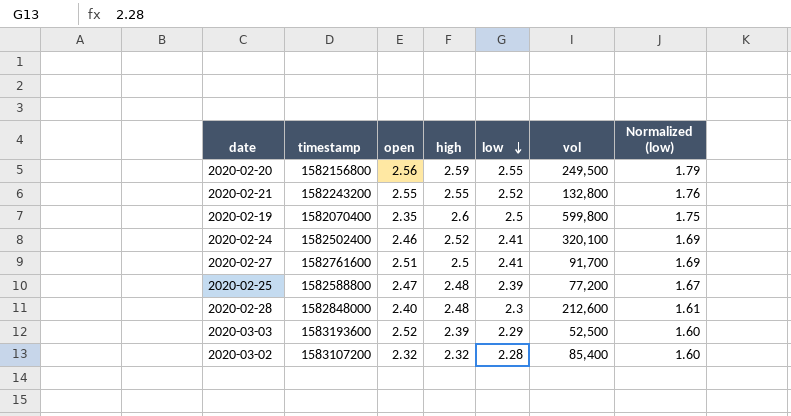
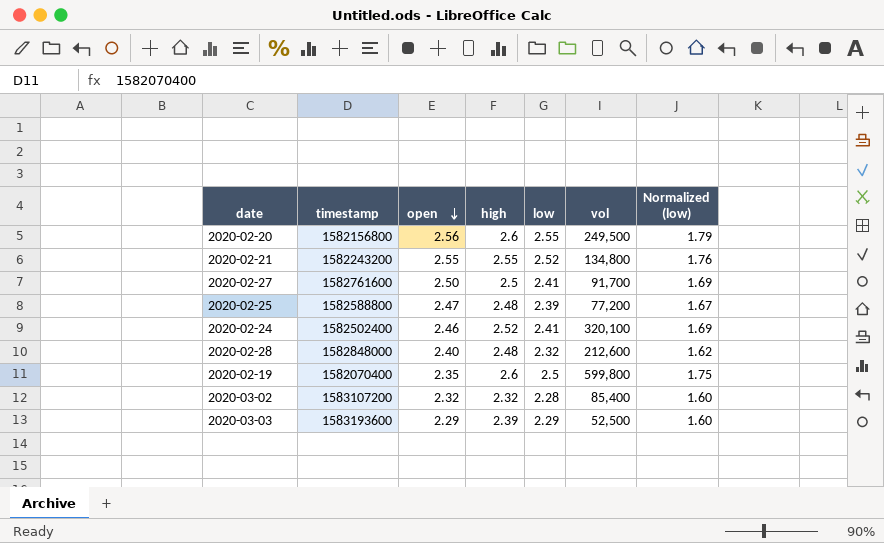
row order: low descending -> open descending
2020-02-20 | high: 2.59 -> 2.6
2020-02-21 | vol: 132,800 -> 134,800
2020-02-27 | open: 2.51 -> 2.50
2020-02-28 | low: 2.3 -> 2.32
2020-02-28 | Normalized (low): 1.61 -> 1.62
2020-03-03 | open: 2.52 -> 2.29

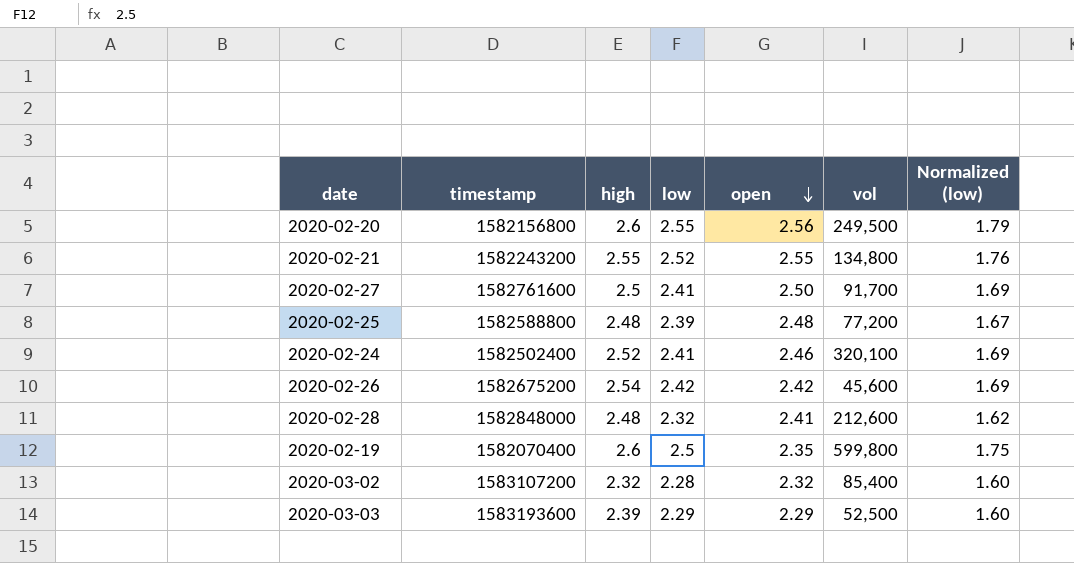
column open | position: 3 -> 5
2020-02-25 | open: 2.47 -> 2.48
row 2020-02-26: none -> 1582675200 | 2.54 | 2.42 | 2.42 | 45,600 | 1.69
2020-02-28 | open: 2.40 -> 2.41

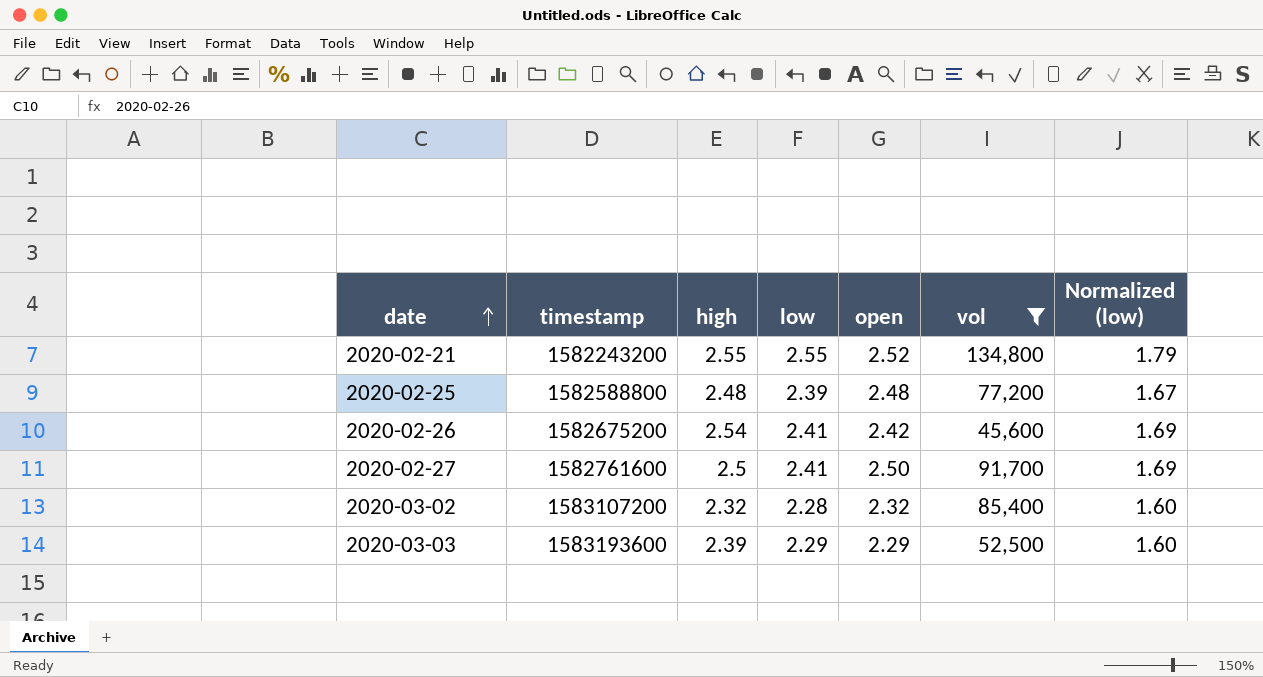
filter: none -> vol <= 134,800
row order: open descending -> date ascending
2020-02-21 | low: 2.52 -> 2.55
2020-02-21 | open: 2.55 -> 2.52
2020-02-21 | Normalized (low): 1.76 -> 1.79
2020-02-26 | low: 2.42 -> 2.41

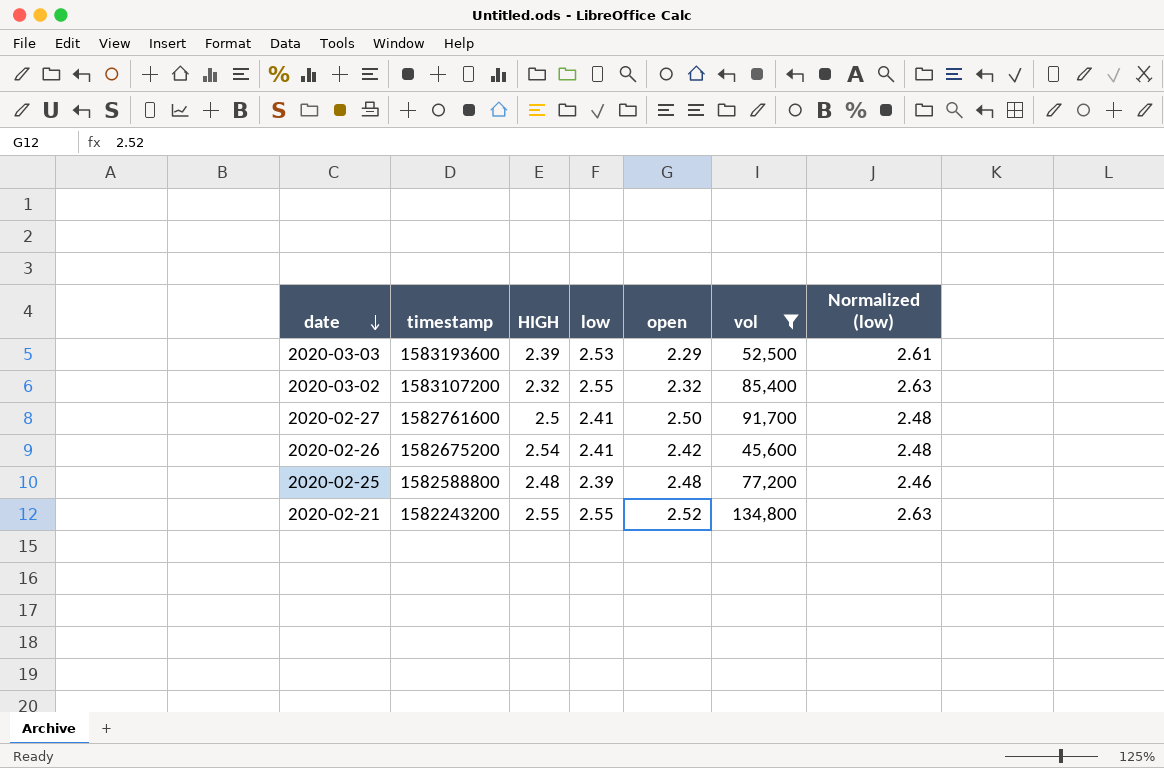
row order: date ascending -> date descending
column name: high -> HIGH
column Normalized (low) | formula: [low] * 0.7 -> [low] * 1.03
2020-03-03 | low: 2.29 -> 2.53
2020-03-02 | low: 2.28 -> 2.55

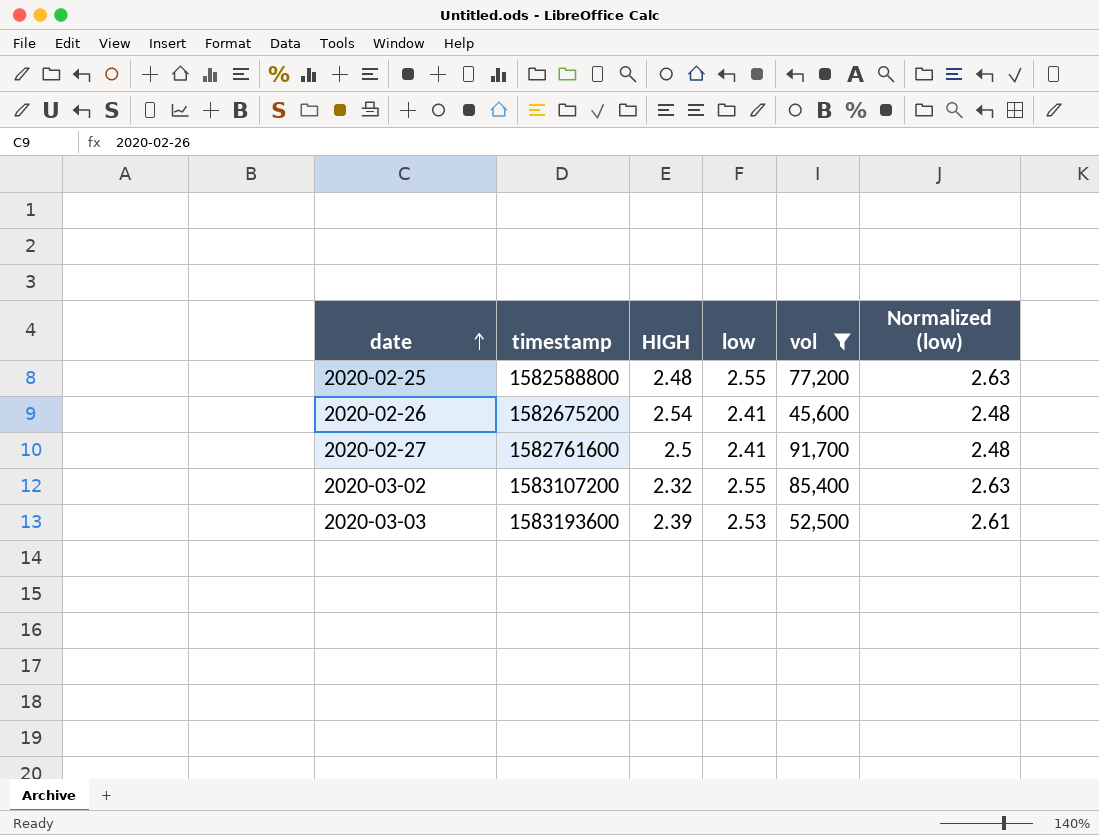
row order: date descending -> date ascending
column open | position: 5 -> none
row 2020-02-21: 1582243200 | 2.55 | 2.55 | 2.52 | 134,800 | 2.63 -> none
2020-02-25 | low: 2.39 -> 2.55
2020-02-25 | Normalized (low): 2.46 -> 2.63

